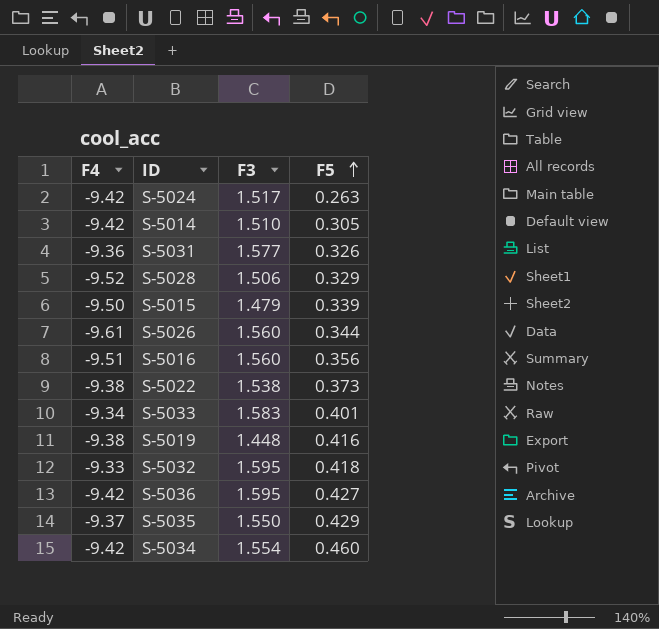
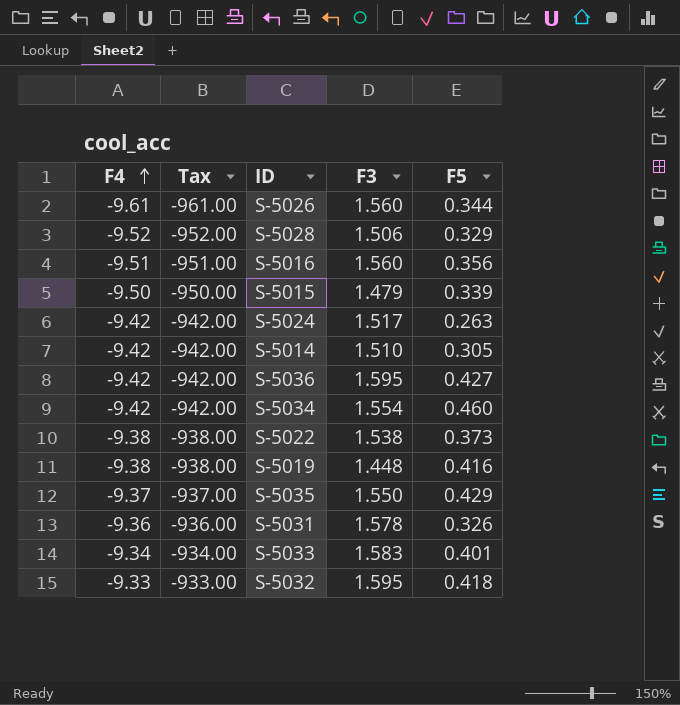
row order: F5 ascending -> F4 ascending
column Tax | formula: none -> [F4] * 100
S-5031 | F3: 1.577 -> 1.578

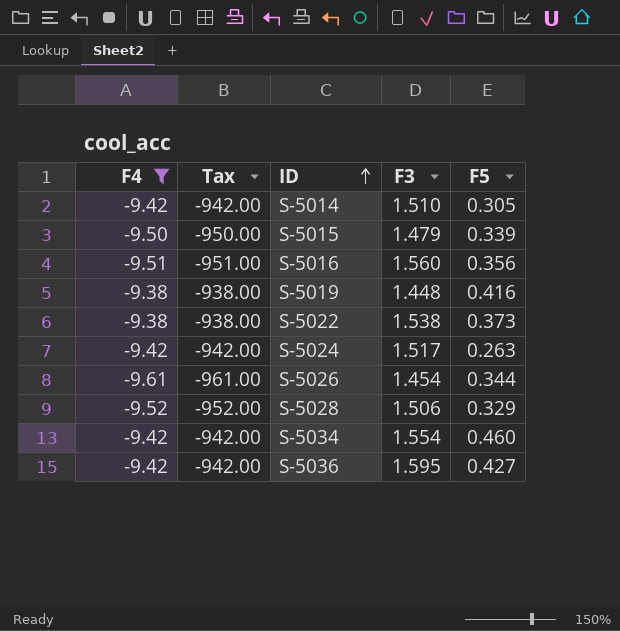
filter: none -> F4 <= -9.38
row order: F4 ascending -> ID ascending
S-5026 | F3: 1.560 -> 1.454

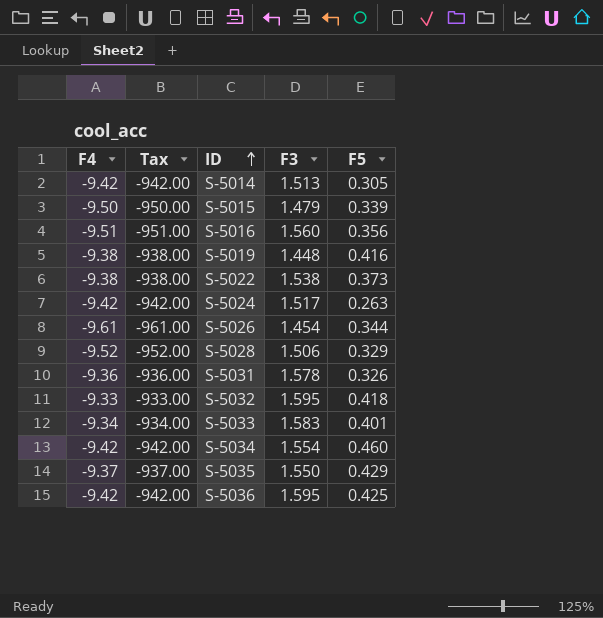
filter: F4 <= -9.38 -> none
S-5014 | F3: 1.510 -> 1.513
S-5036 | F5: 0.427 -> 0.425

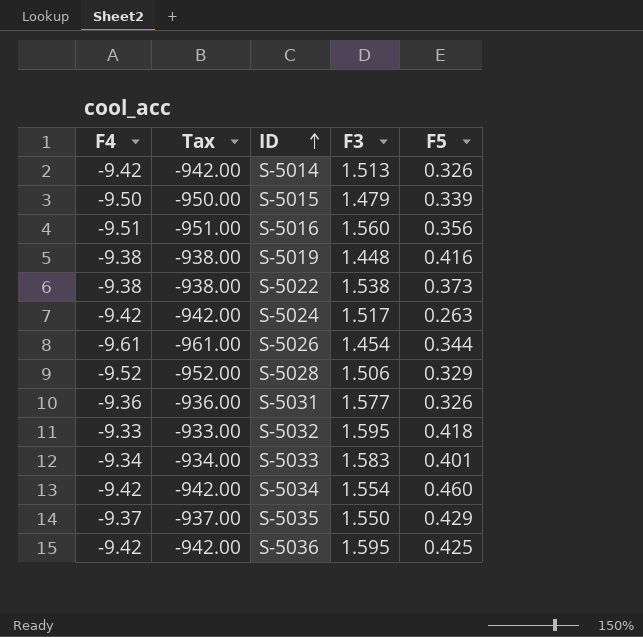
S-5014 | F5: 0.305 -> 0.326
S-5031 | F3: 1.578 -> 1.577

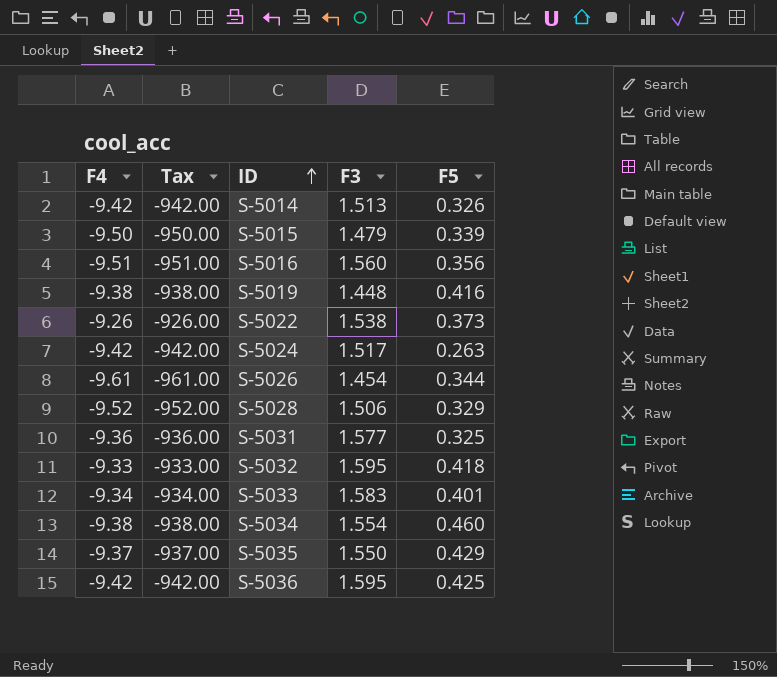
S-5022 | F4: -9.38 -> -9.26
S-5022 | Tax: -938.00 -> -926.00
S-5031 | F5: 0.326 -> 0.325
S-5034 | F4: -9.42 -> -9.38
S-5034 | Tax: -942.00 -> -938.00

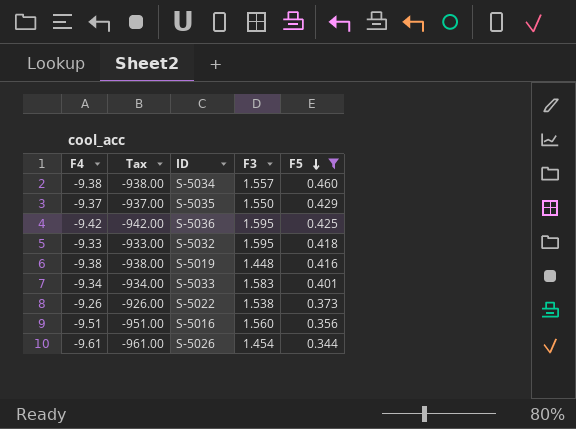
filter: none -> F5 >= 0.344
row order: ID ascending -> F5 descending
S-5034 | F3: 1.554 -> 1.557

